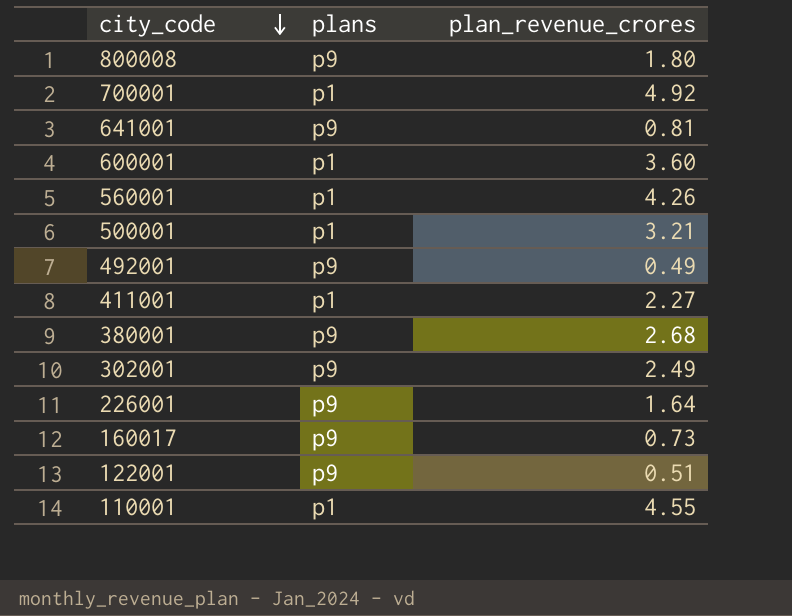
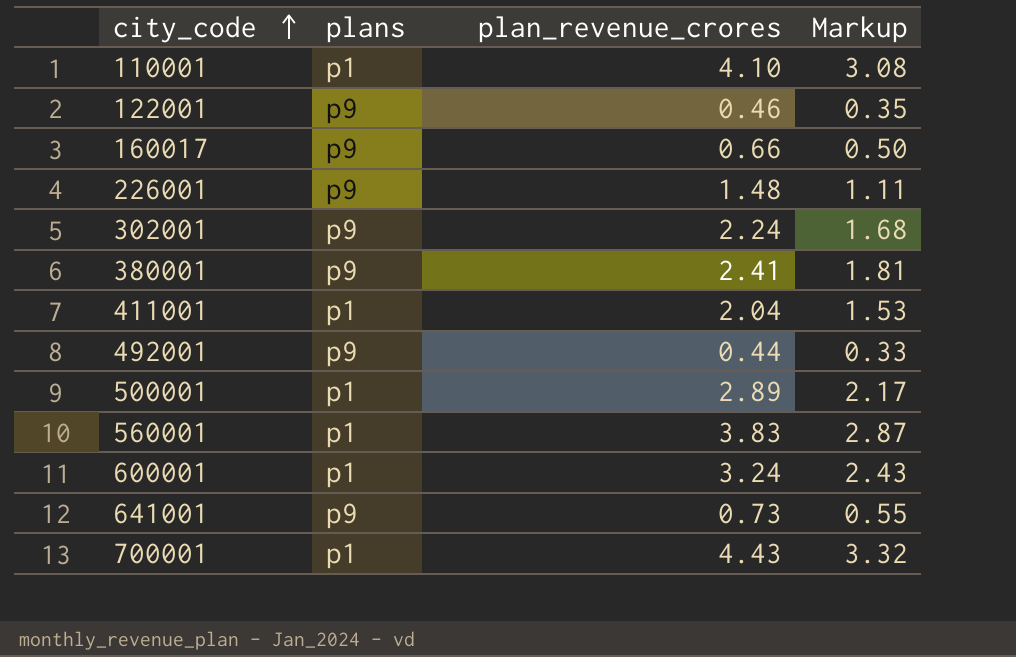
row order: city_code descending -> city_code ascending
column Markup | formula: none -> [plan_revenue_crores] * 0.75
row 800008: p9 | 1.80 -> none
110001 | plan_revenue_crores: 4.55 -> 4.10
122001 | plan_revenue_crores: 0.51 -> 0.46
160017 | plan_revenue_crores: 0.73 -> 0.66
226001 | plan_revenue_crores: 1.64 -> 1.48
302001 | plan_revenue_crores: 2.49 -> 2.24
380001 | plan_revenue_crores: 2.68 -> 2.41
411001 | plan_revenue_crores: 2.27 -> 2.04
492001 | plan_revenue_crores: 0.49 -> 0.44
500001 | plan_revenue_crores: 3.21 -> 2.89
560001 | plan_revenue_crores: 4.26 -> 3.83
600001 | plan_revenue_crores: 3.60 -> 3.24
641001 | plan_revenue_crores: 0.81 -> 0.73
700001 | plan_revenue_crores: 4.92 -> 4.43

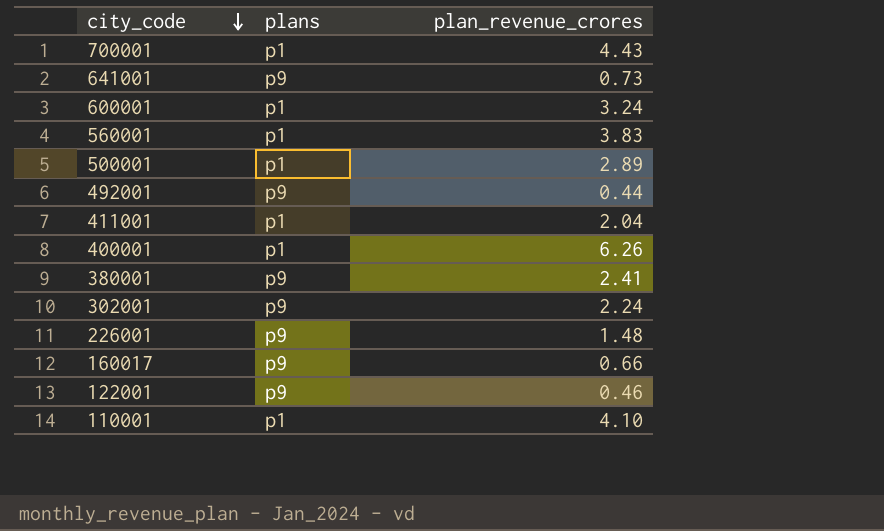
row order: city_code ascending -> city_code descending
column Markup | formula: [plan_revenue_crores] * 0.75 -> none
row 400001: none -> p1 | 6.26

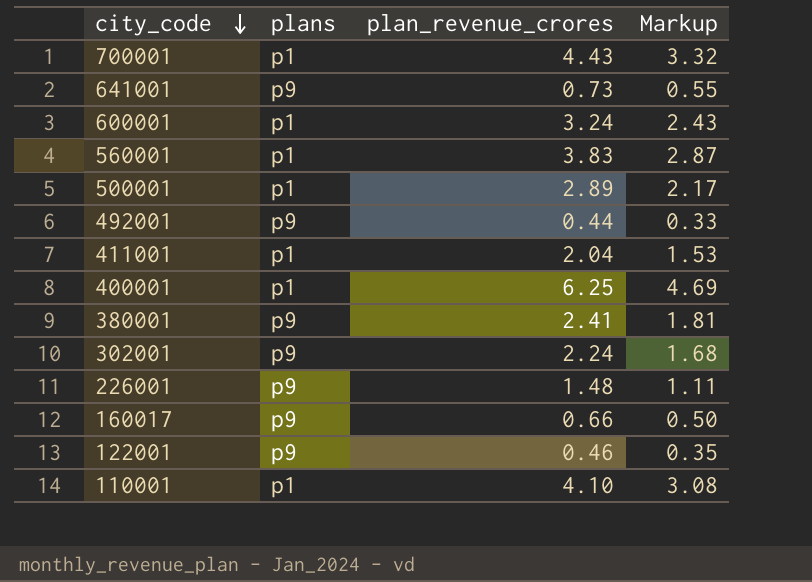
column Markup | formula: none -> [plan_revenue_crores] * 0.75
400001 | plan_revenue_crores: 6.26 -> 6.25

